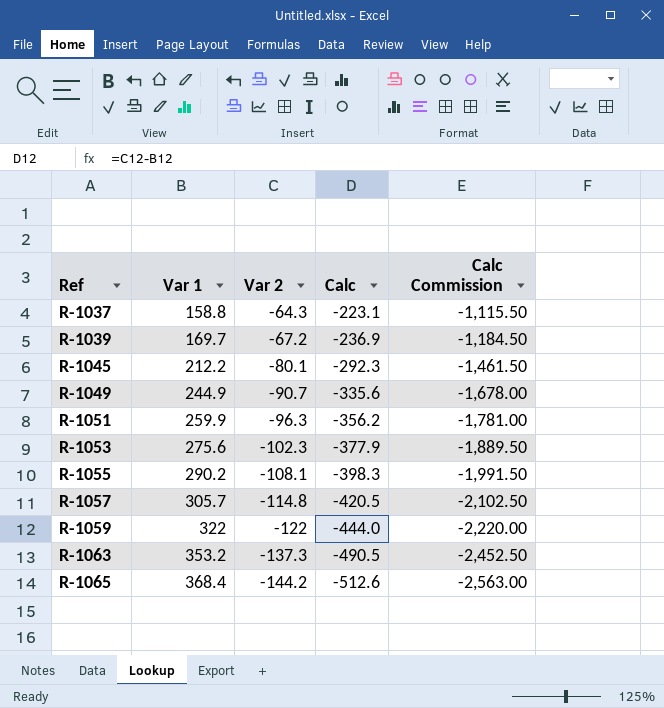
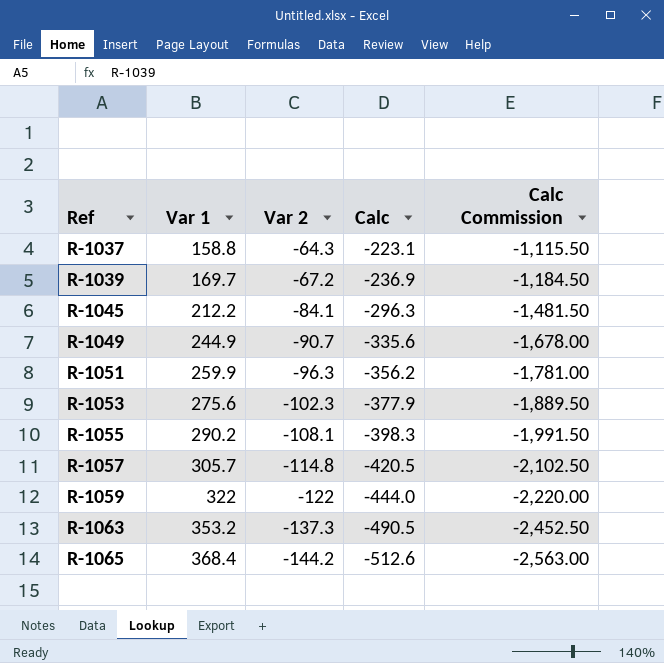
R-1045 | Var 2: -80.1 -> -84.1
R-1045 | Calc: -292.3 -> -296.3
R-1045 | Calc Commission: -1,461.50 -> -1,481.50

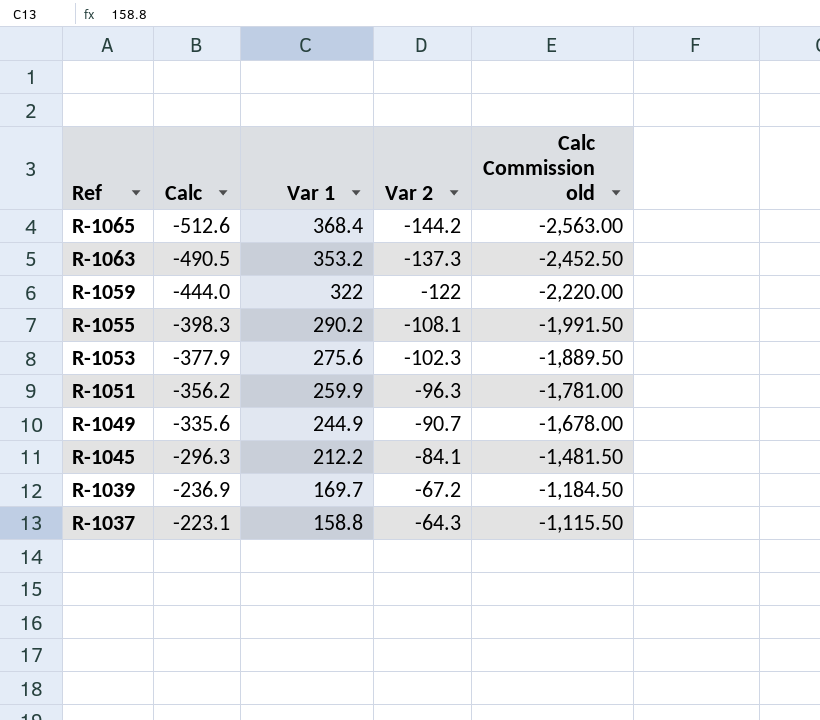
row order: Ref ascending -> Ref descending
column Calc | position: 4 -> 2
column name: Calc Commission -> Calc Commission old
row R-1057: 305.7 | -114.8 | -420.5 | -2,102.50 -> none

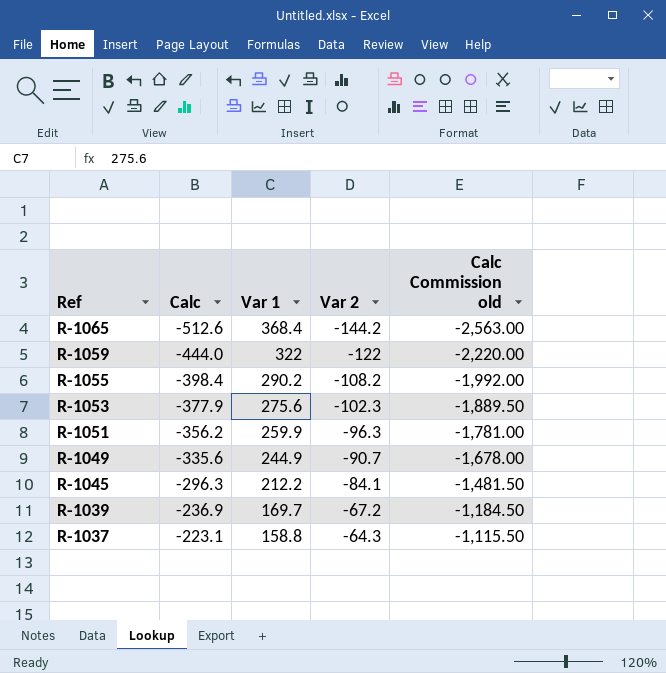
row R-1063: -490.5 | 353.2 | -137.3 | -2,452.50 -> none
R-1055 | Calc: -398.3 -> -398.4
R-1055 | Var 2: -108.1 -> -108.2
R-1055 | Calc Commission old: -1,991.50 -> -1,992.00

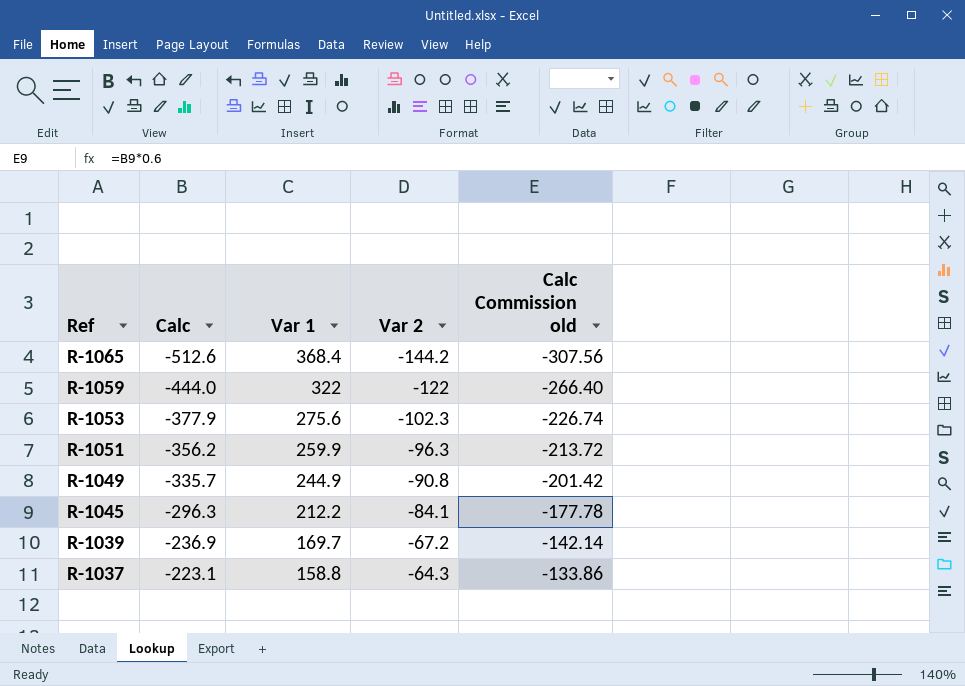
column Calc Commission old | formula: [Calc] * 5 -> [Calc] * 0.6
row R-1055: -398.4 | 290.2 | -108.2 | -1,992.00 -> none
R-1049 | Calc: -335.6 -> -335.7
R-1049 | Var 2: -90.7 -> -90.8

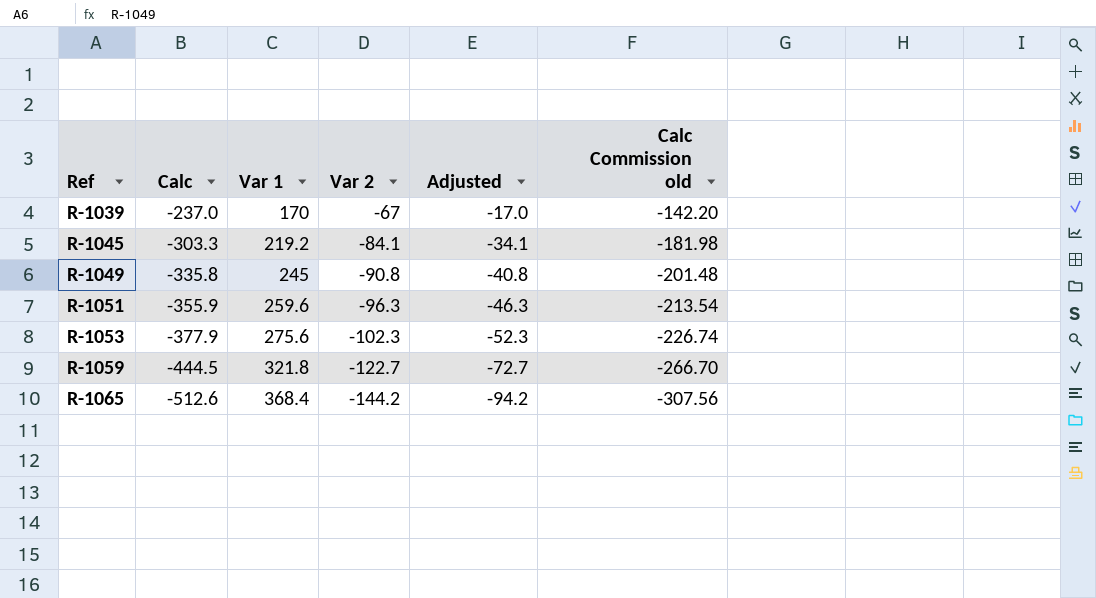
row order: Ref descending -> Ref ascending
column Adjusted | formula: none -> [Var 2] + 50
row R-1037: -223.1 | 158.8 | -64.3 | -133.86 -> none
R-1039 | Calc: -236.9 -> -237.0
R-1039 | Var 1: 169.7 -> 170
R-1039 | Var 2: -67.2 -> -67
R-1039 | Calc Commission old: -142.14 -> -142.20
R-1045 | Calc: -296.3 -> -303.3
R-1045 | Var 1: 212.2 -> 219.2
R-1045 | Calc Commission old: -177.78 -> -181.98
R-1049 | Calc: -335.7 -> -335.8
R-1049 | Var 1: 244.9 -> 245
R-1049 | Calc Commission old: -201.42 -> -201.48
R-1051 | Calc: -356.2 -> -355.9
R-1051 | Var 1: 259.9 -> 259.6
R-1051 | Calc Commission old: -213.72 -> -213.54
R-1059 | Calc: -444.0 -> -444.5
R-1059 | Var 1: 322 -> 321.8
R-1059 | Var 2: -122 -> -122.7
R-1059 | Calc Commission old: -266.40 -> -266.70

